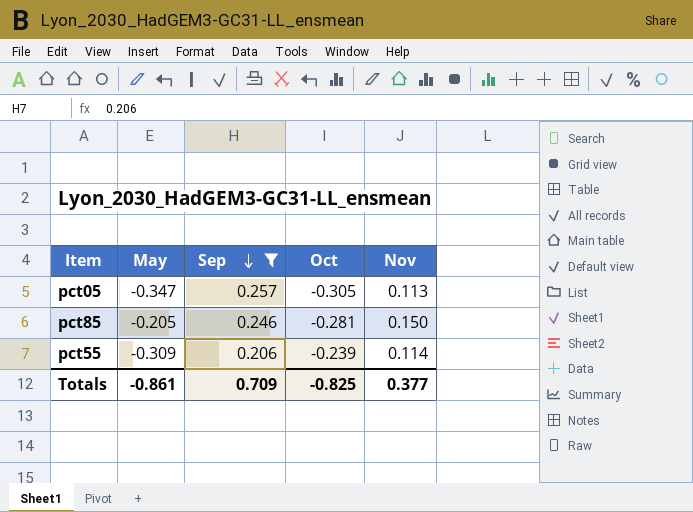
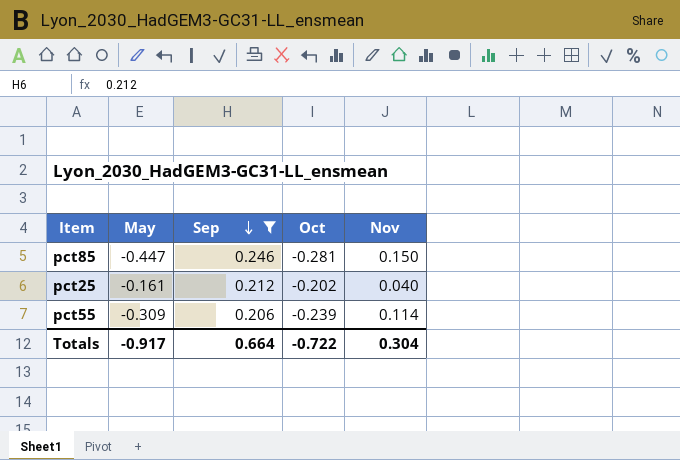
row pct05: -0.347 | 0.257 | -0.305 | 0.113 -> none
pct85 | May: -0.205 -> -0.447
row pct25: none -> -0.161 | 0.212 | -0.202 | 0.040
Totals | May: -0.861 -> -0.917
Totals | Sep: 0.709 -> 0.664
Totals | Oct: -0.825 -> -0.722
Totals | Nov: 0.377 -> 0.304

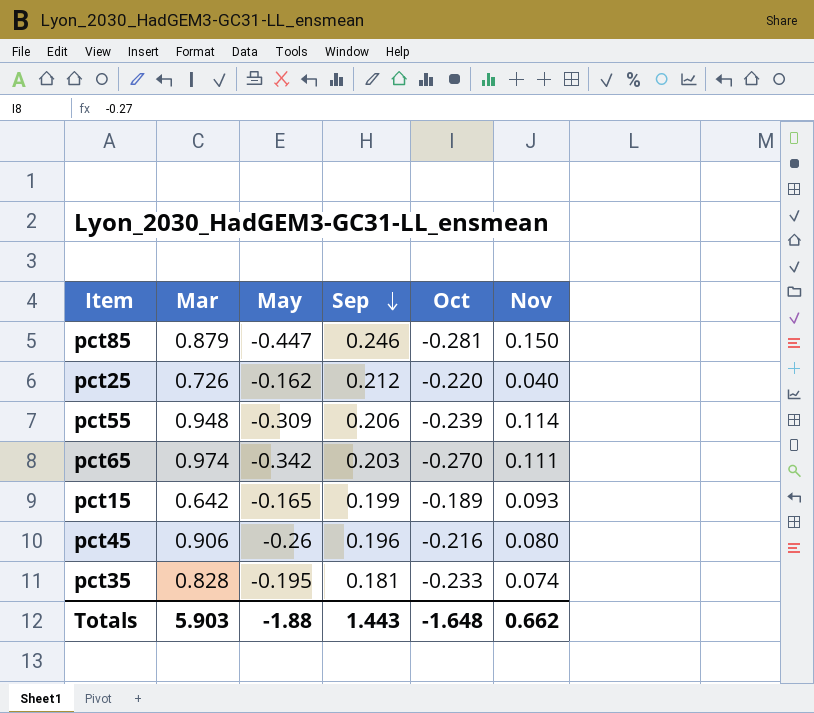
filter: Sep >= 0.206 -> none
column Mar | position: none -> 2
pct25 | May: -0.161 -> -0.162
pct25 | Oct: -0.202 -> -0.220
Totals | May: -0.917 -> -1.88
Totals | Sep: 0.664 -> 1.443
Totals | Oct: -0.722 -> -1.648
Totals | Nov: 0.304 -> 0.662

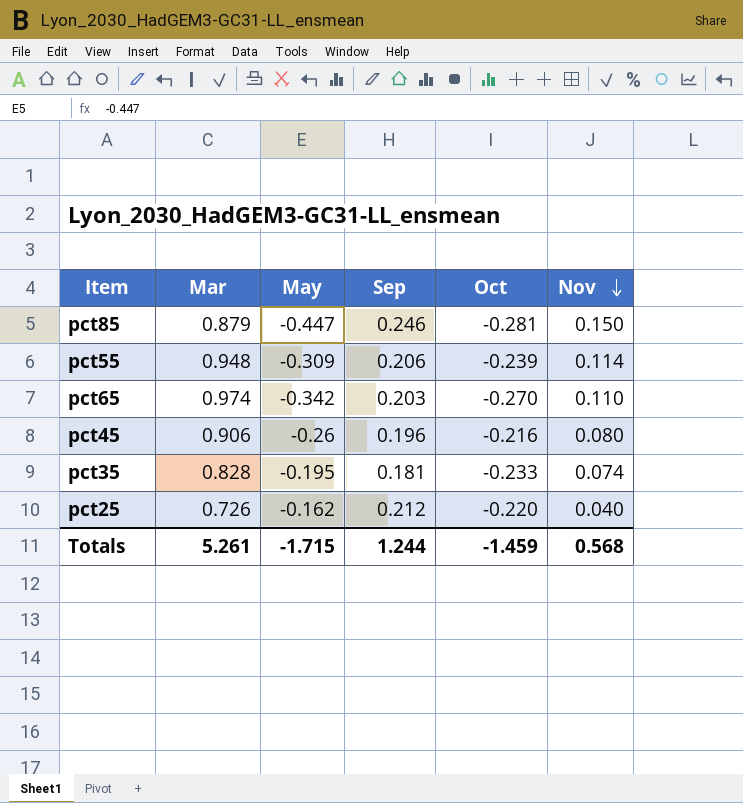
row order: Sep descending -> Nov descending
row pct15: 0.642 | -0.165 | 0.199 | -0.189 | 0.093 -> none
pct65 | Nov: 0.111 -> 0.110
Totals | Mar: 5.903 -> 5.261
Totals | May: -1.88 -> -1.715
Totals | Sep: 1.443 -> 1.244
Totals | Oct: -1.648 -> -1.459
Totals | Nov: 0.662 -> 0.568

